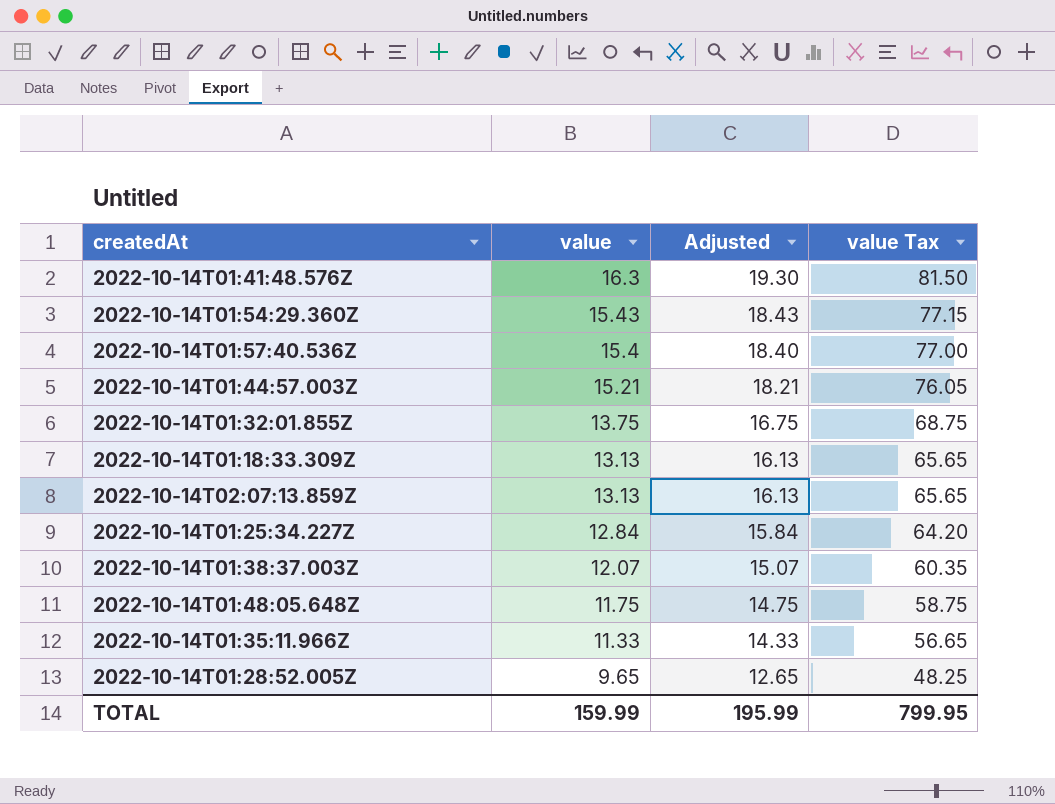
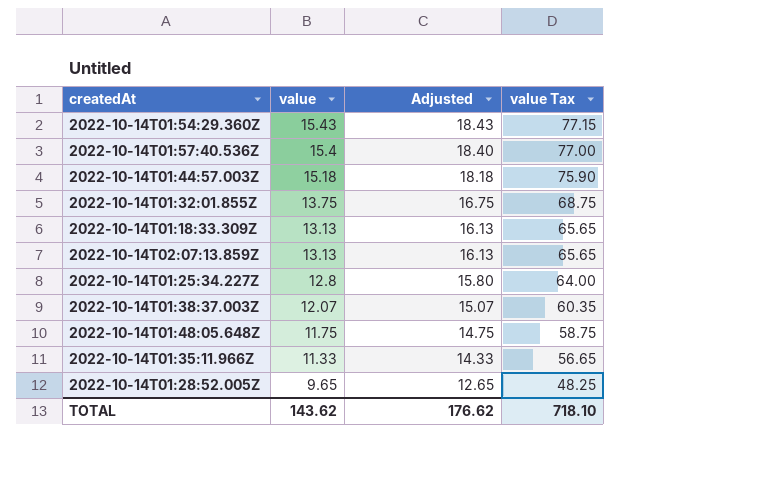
row 2022-10-14T01:41:48.576Z: 16.3 | 19.30 | 81.50 -> none
2022-10-14T01:44:57.003Z | value: 15.21 -> 15.18
2022-10-14T01:44:57.003Z | Adjusted: 18.21 -> 18.18
2022-10-14T01:44:57.003Z | value Tax: 76.05 -> 75.90
2022-10-14T01:25:34.227Z | value: 12.84 -> 12.8
2022-10-14T01:25:34.227Z | Adjusted: 15.84 -> 15.80
2022-10-14T01:25:34.227Z | value Tax: 64.20 -> 64.00
TOTAL | value: 159.99 -> 143.62
TOTAL | Adjusted: 195.99 -> 176.62
TOTAL | value Tax: 799.95 -> 718.10

